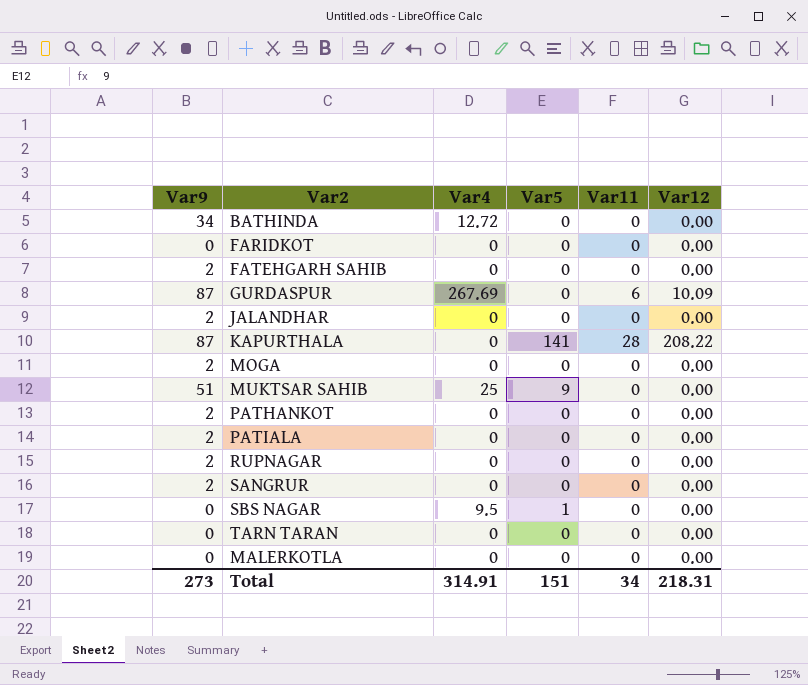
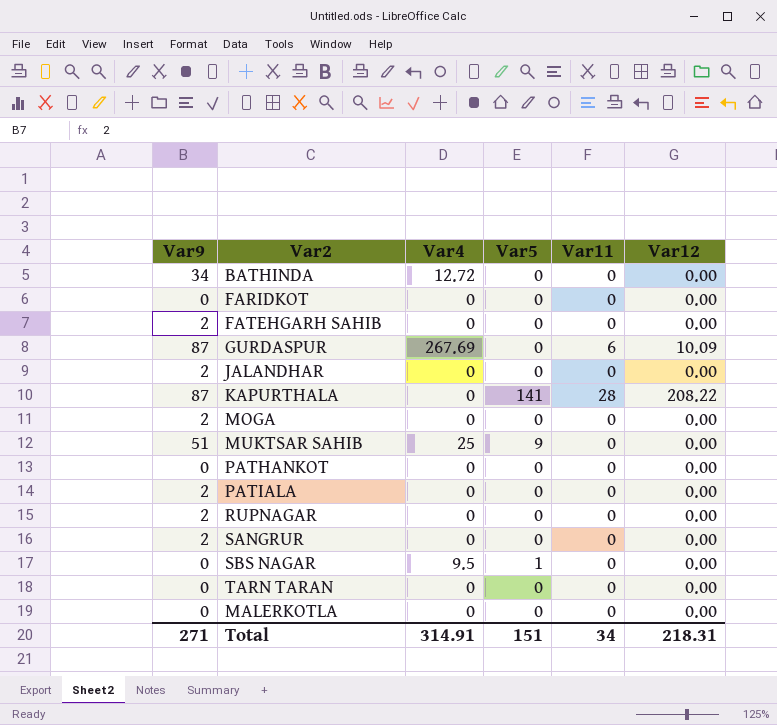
PATHANKOT | Var9: 2 -> 0
Total | Var9: 273 -> 271

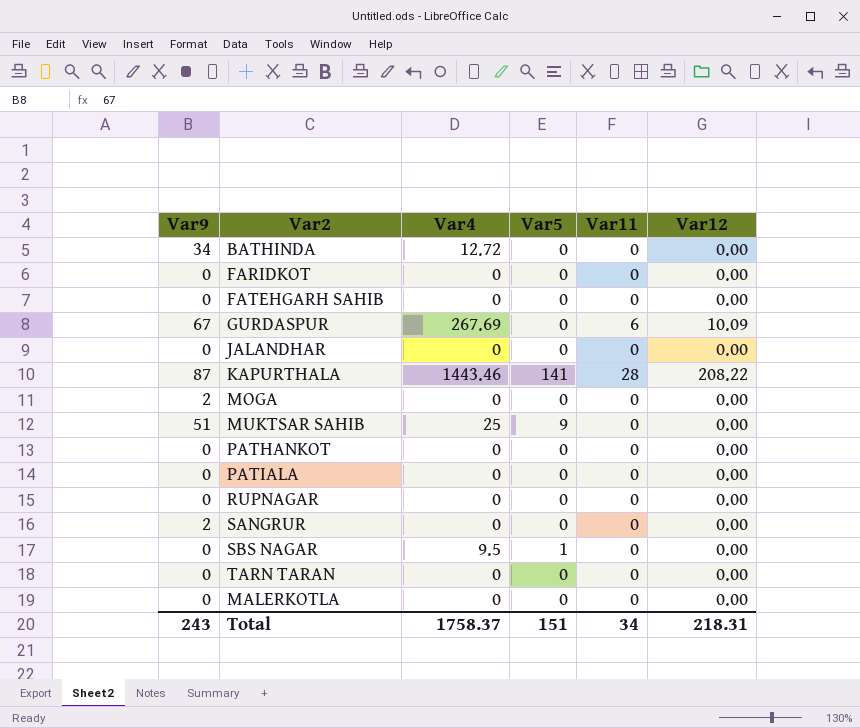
FATEHGARH SAHIB | Var9: 2 -> 0
GURDASPUR | Var9: 87 -> 67
JALANDHAR | Var9: 2 -> 0
KAPURTHALA | Var4: 0 -> 1443.46
PATIALA | Var9: 2 -> 0
RUPNAGAR | Var9: 2 -> 0
Total | Var9: 271 -> 243
Total | Var4: 314.91 -> 1758.37

